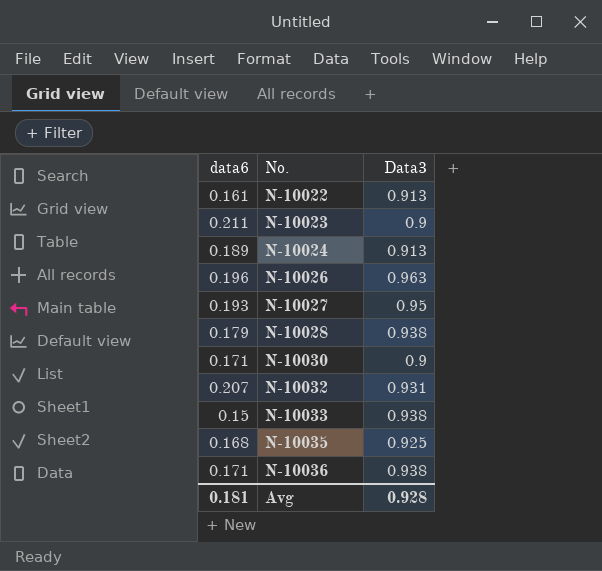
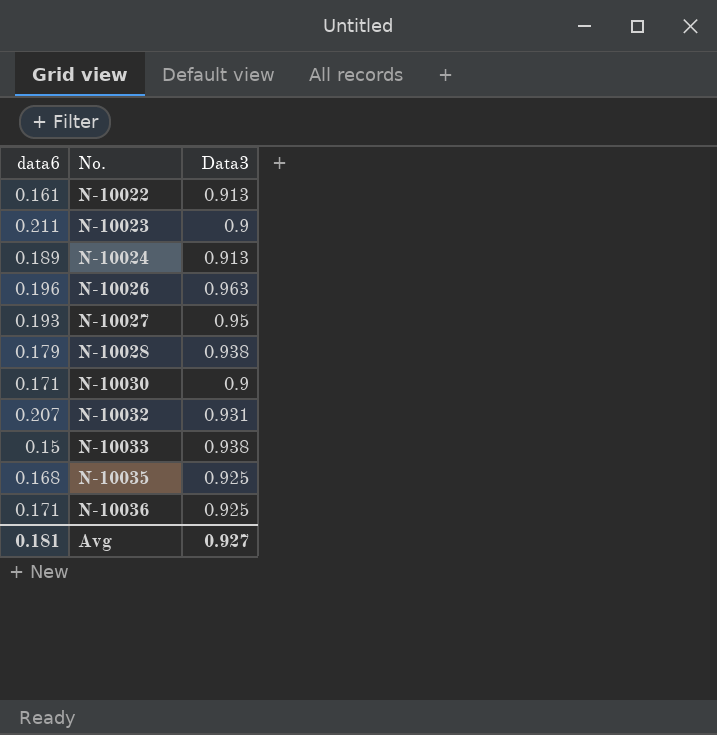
N-10036 | Data3: 0.938 -> 0.925
Avg | Data3: 0.928 -> 0.927

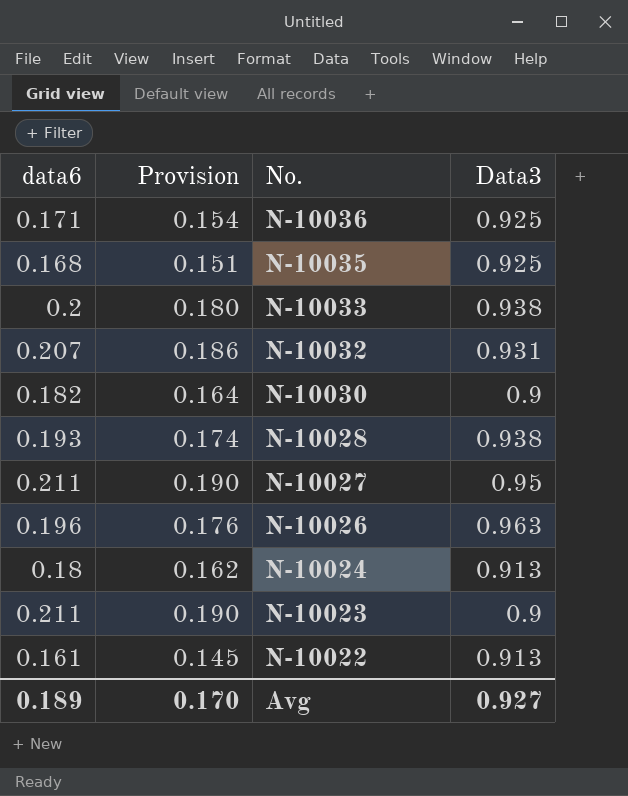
row order: No. ascending -> No. descending
column Provision | formula: none -> [data6] * 0.9
N-10033 | data6: 0.15 -> 0.2
N-10030 | data6: 0.171 -> 0.182
N-10028 | data6: 0.179 -> 0.193
N-10027 | data6: 0.193 -> 0.211
N-10024 | data6: 0.189 -> 0.18
Avg | data6: 0.181 -> 0.189

